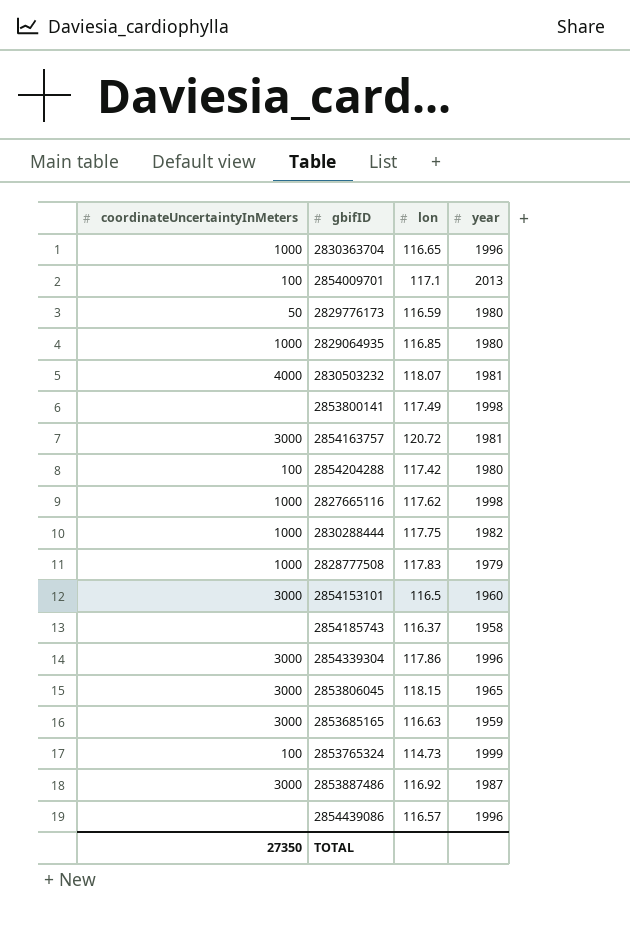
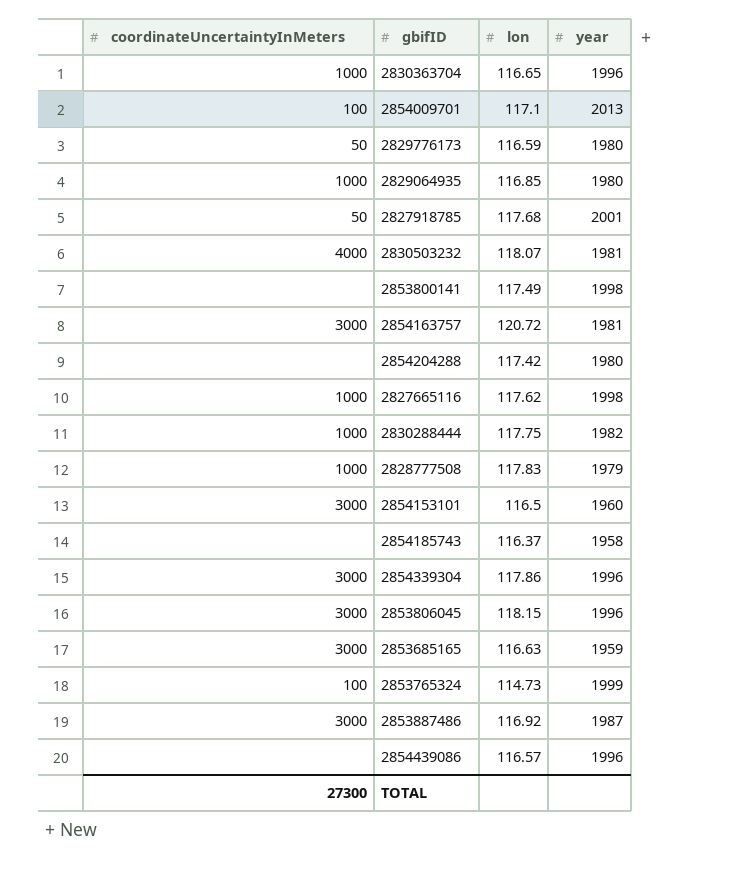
row 2827918785: none -> 50 | 117.68 | 2001
2854204288 | coordinateUncertaintyInMeters: 100 -> none
2853806045 | year: 1965 -> 1996
TOTAL | coordinateUncertaintyInMeters: 27350 -> 27300

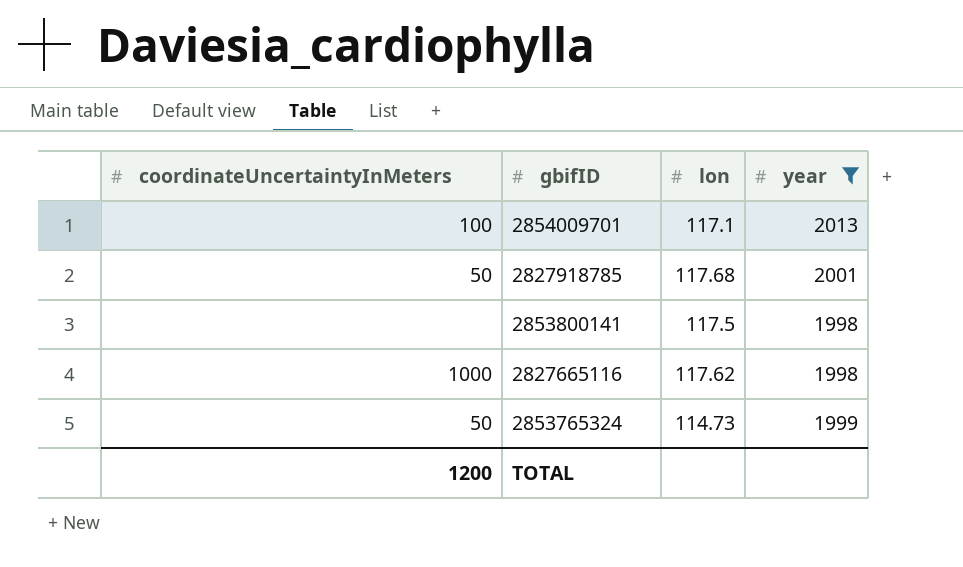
filter: none -> year >= 1998
2853800141 | lon: 117.49 -> 117.5
2853765324 | coordinateUncertaintyInMeters: 100 -> 50
TOTAL | coordinateUncertaintyInMeters: 27300 -> 1200

